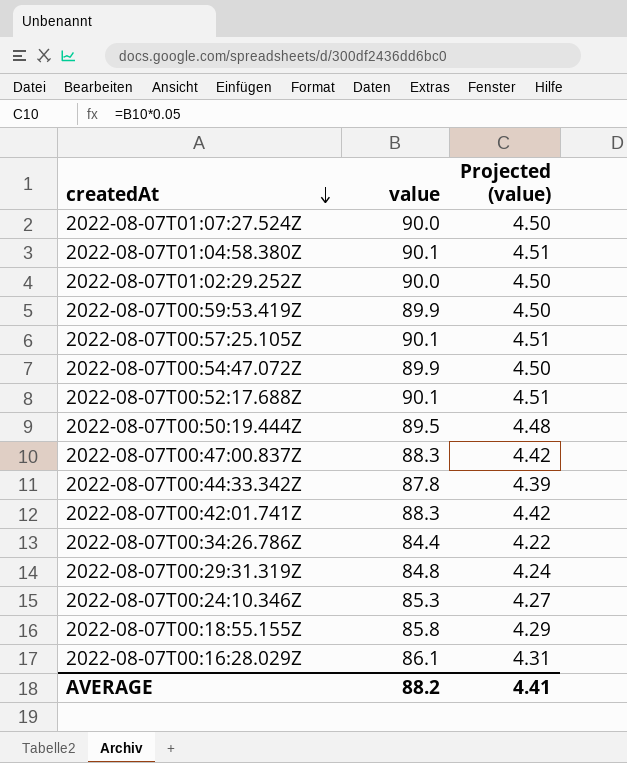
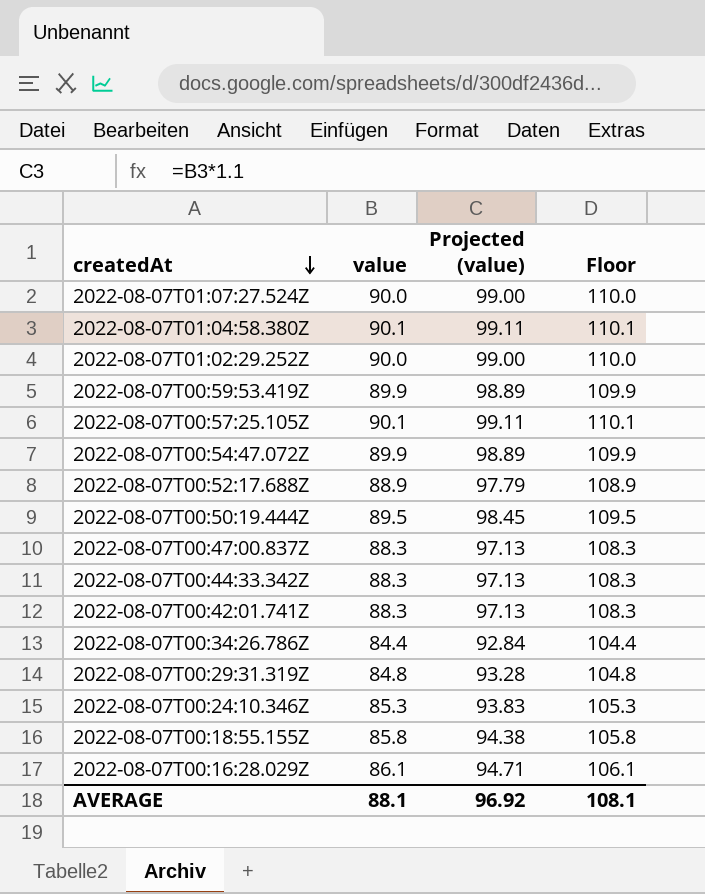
column Projected (value) | formula: [value] * 0.05 -> [value] * 1.1
column Floor | formula: none -> [value] + 20
2022-08-07T00:52:17.688Z | value: 90.1 -> 88.9
2022-08-07T00:44:33.342Z | value: 87.8 -> 88.3
AVERAGE | value: 88.2 -> 88.1
AVERAGE | Projected (value): 4.41 -> 96.92

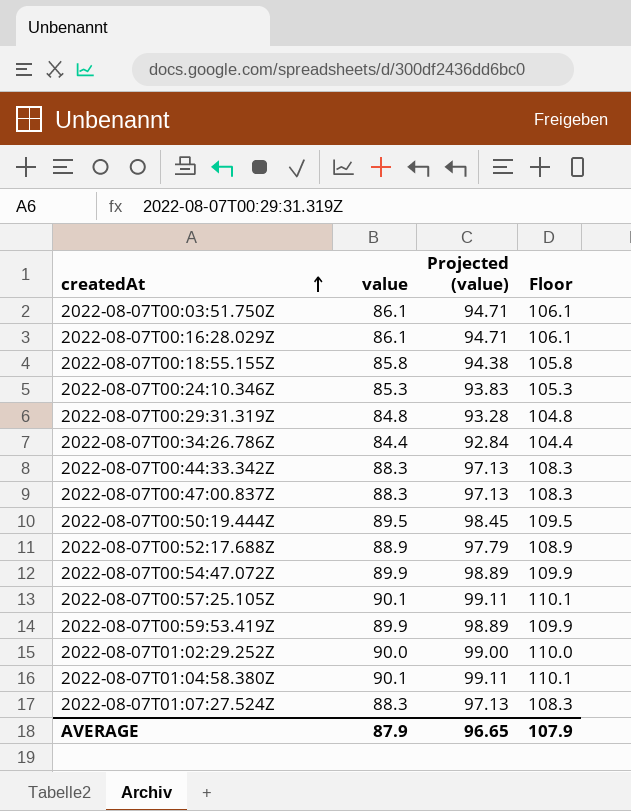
row order: createdAt descending -> createdAt ascending
row 2022-08-07T00:42:01.741Z: 88.3 | 97.13 | 108.3 -> none
row 2022-08-07T00:03:51.750Z: none -> 86.1 | 94.71 | 106.1
2022-08-07T01:07:27.524Z | value: 90.0 -> 88.3
2022-08-07T01:07:27.524Z | Projected (value): 99.00 -> 97.13
2022-08-07T01:07:27.524Z | Floor: 110.0 -> 108.3
AVERAGE | value: 88.1 -> 87.9
AVERAGE | Projected (value): 96.92 -> 96.65
AVERAGE | Floor: 108.1 -> 107.9

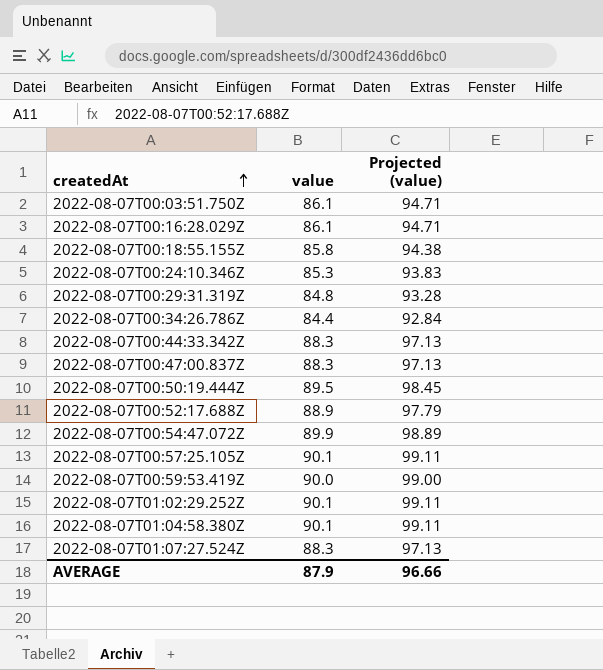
column Floor | formula: [value] + 20 -> none
2022-08-07T00:59:53.419Z | value: 89.9 -> 90.0
2022-08-07T00:59:53.419Z | Projected (value): 98.89 -> 99.00
2022-08-07T01:02:29.252Z | value: 90.0 -> 90.1
2022-08-07T01:02:29.252Z | Projected (value): 99.00 -> 99.11
AVERAGE | Projected (value): 96.65 -> 96.66

